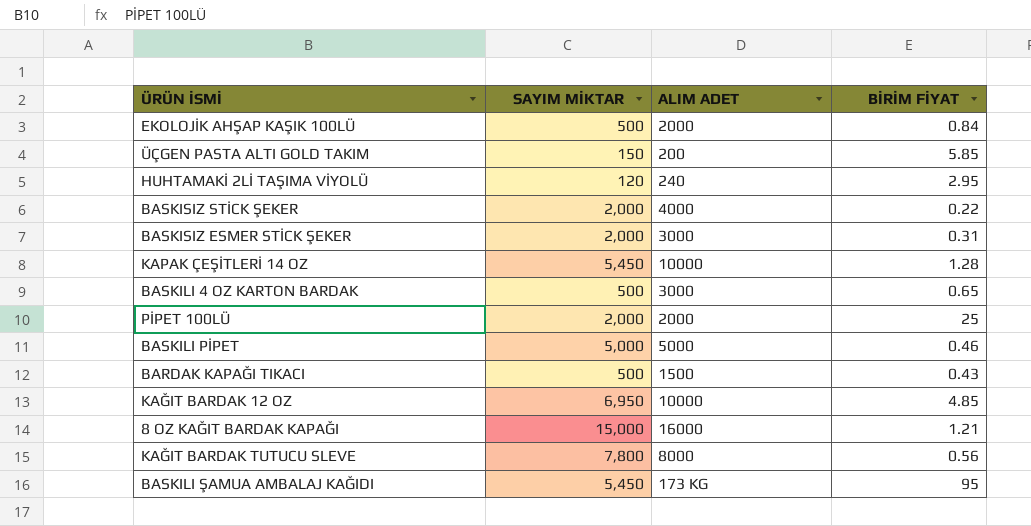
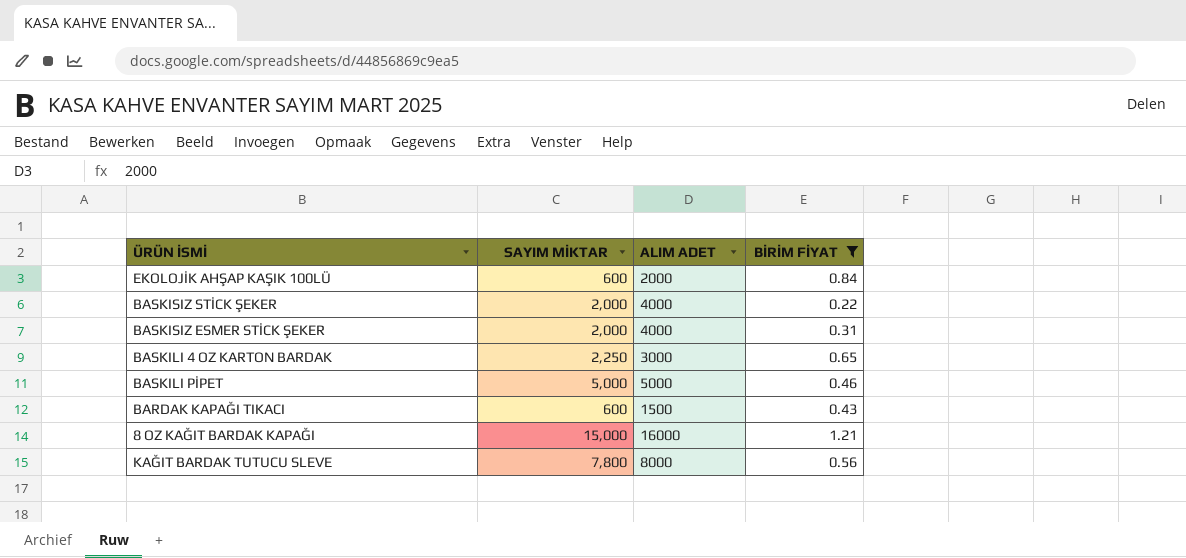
filter: none -> BİRİM FİYAT <= 1.21
EKOLOJİK AHŞAP KAŞIK 100LÜ | SAYIM MİKTAR: 500 -> 600
BASKISIZ ESMER STİCK ŞEKER | ALIM ADET: 3000 -> 4000
BASKILI 4 OZ KARTON BARDAK | SAYIM MİKTAR: 500 -> 2,250
BARDAK KAPAĞI TIKACI | SAYIM MİKTAR: 500 -> 600

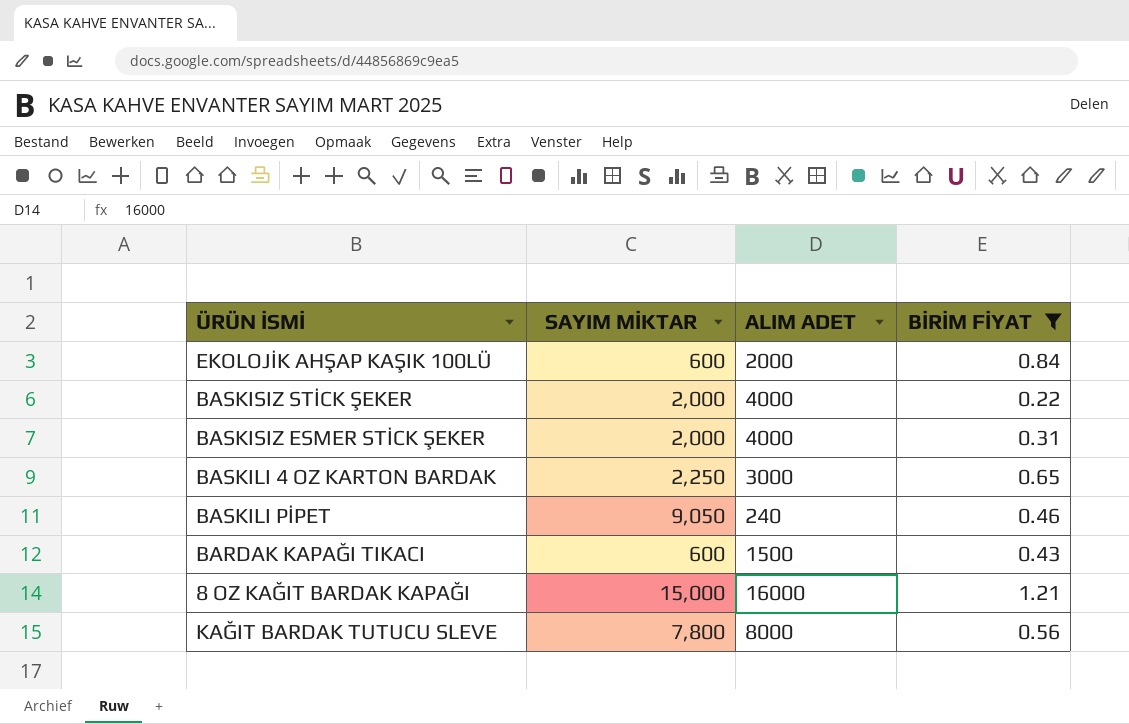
BASKILI PİPET | SAYIM MİKTAR: 5,000 -> 9,050
BASKILI PİPET | ALIM ADET: 5000 -> 240

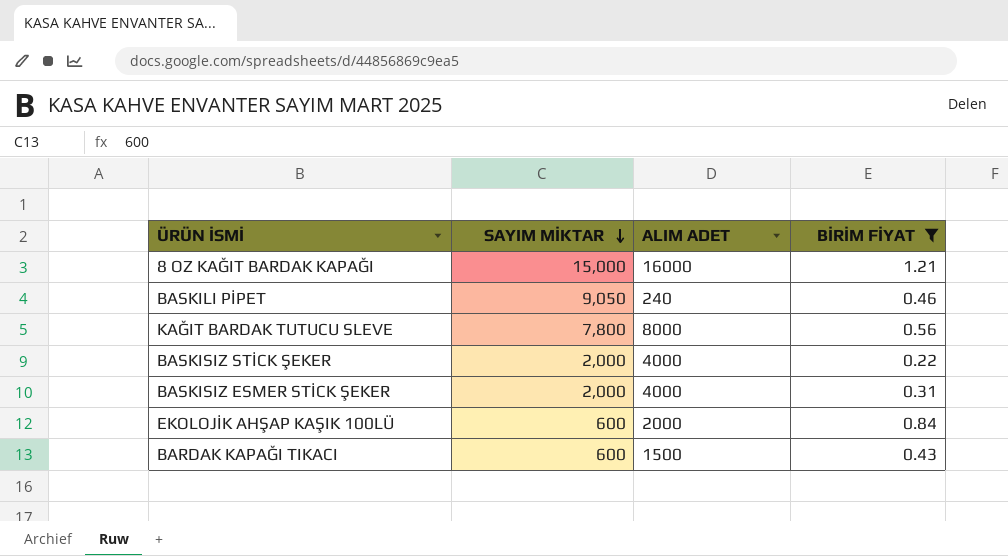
row order: none -> SAYIM MİKTAR descending
row BASKILI 4 OZ KARTON BARDAK: 2,250 | 3000 | 0.65 -> none

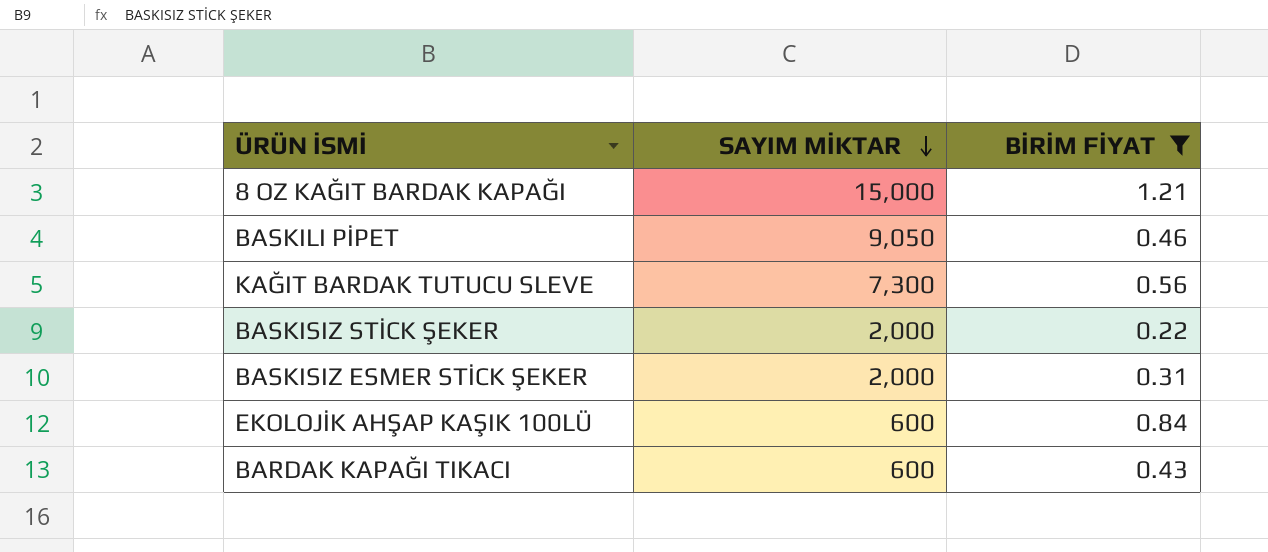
column ALIM ADET | position: 3 -> none
KAĞIT BARDAK TUTUCU SLEVE | SAYIM MİKTAR: 7,800 -> 7,300

